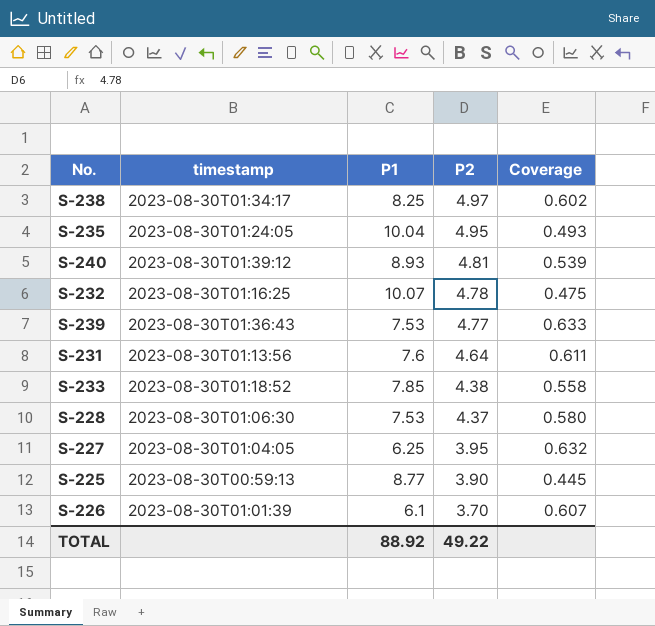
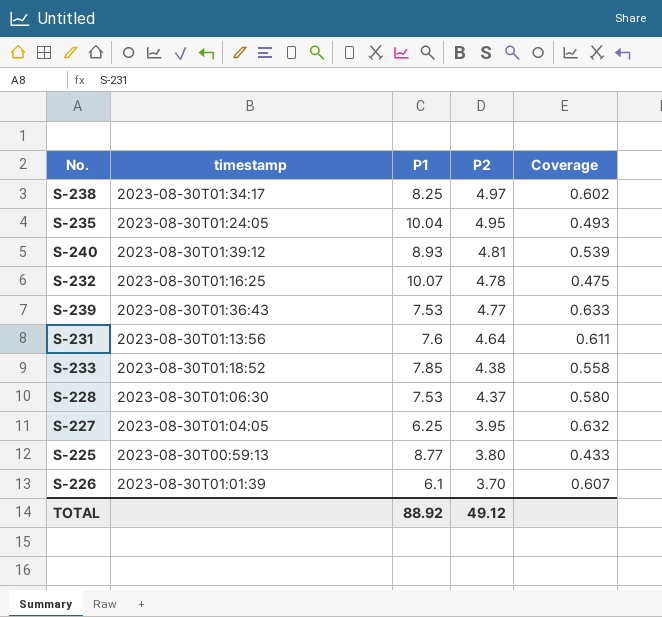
S-225 | P2: 3.90 -> 3.80
S-225 | Coverage: 0.445 -> 0.433
TOTAL | P2: 49.22 -> 49.12

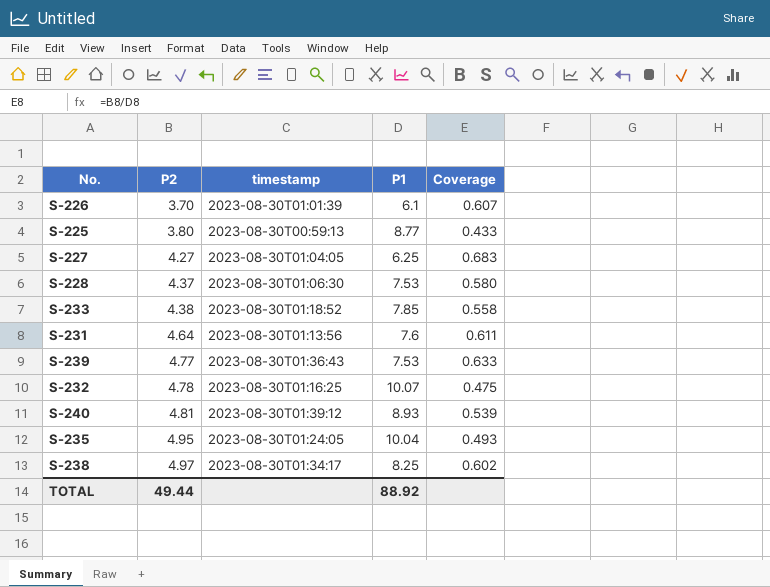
row order: P2 descending -> P2 ascending
column P2 | position: 4 -> 2
S-227 | P2: 3.95 -> 4.27
S-227 | Coverage: 0.632 -> 0.683
TOTAL | P2: 49.12 -> 49.44

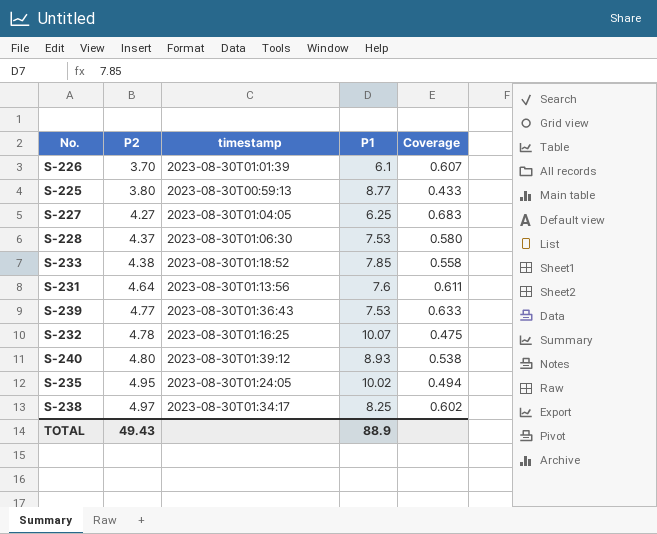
S-240 | P2: 4.81 -> 4.80
S-240 | Coverage: 0.539 -> 0.538
S-235 | P1: 10.04 -> 10.02
S-235 | Coverage: 0.493 -> 0.494
TOTAL | P2: 49.44 -> 49.43
TOTAL | P1: 88.92 -> 88.9

